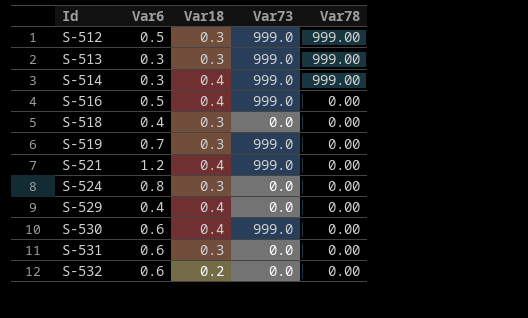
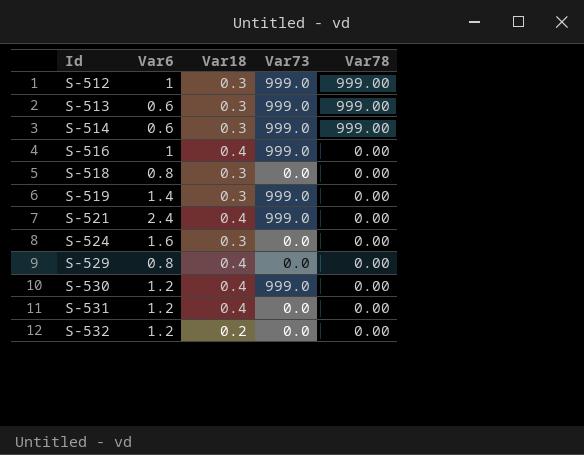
S-512 | Var6: 0.5 -> 1
S-513 | Var6: 0.3 -> 0.6
S-514 | Var6: 0.3 -> 0.6
S-514 | Var18: 0.4 -> 0.3
S-516 | Var6: 0.5 -> 1
S-518 | Var6: 0.4 -> 0.8
S-519 | Var6: 0.7 -> 1.4
S-521 | Var6: 1.2 -> 2.4
S-524 | Var6: 0.8 -> 1.6
S-529 | Var6: 0.4 -> 0.8
S-530 | Var6: 0.6 -> 1.2
S-531 | Var6: 0.6 -> 1.2
S-531 | Var18: 0.3 -> 0.4
S-532 | Var6: 0.6 -> 1.2

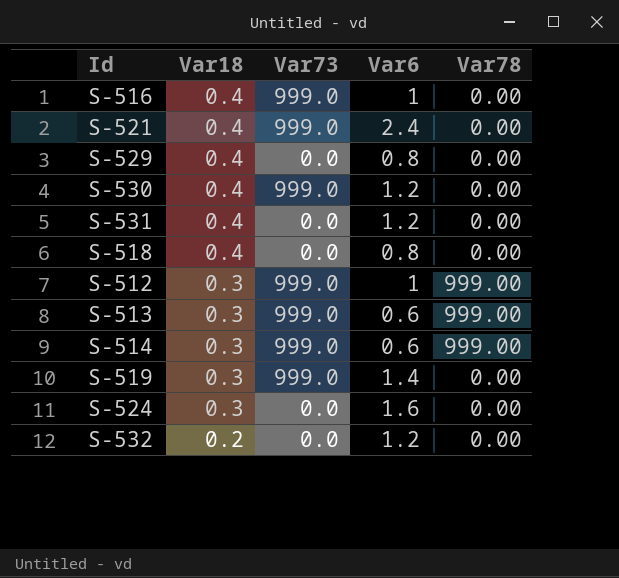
row order: Id ascending -> Var18 descending
column Var6 | position: 2 -> 4
S-518 | Var18: 0.3 -> 0.4

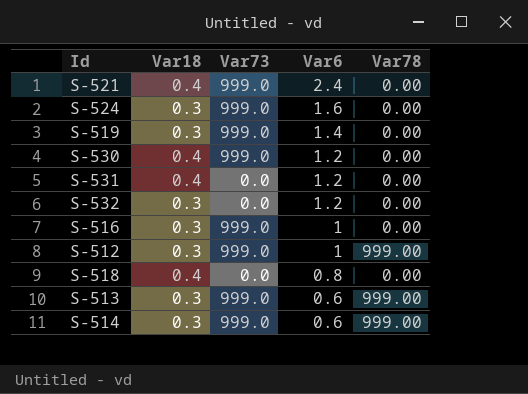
row order: Var18 descending -> Var6 descending
row S-529: 0.4 | 0.0 | 0.8 | 0.00 -> none
S-524 | Var73: 0.0 -> 999.0
S-532 | Var18: 0.2 -> 0.3
S-516 | Var18: 0.4 -> 0.3

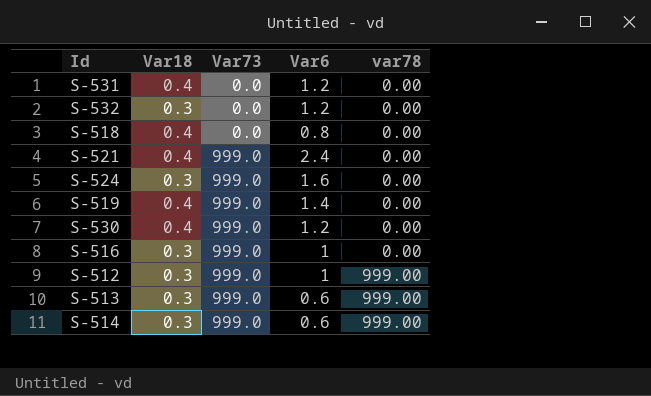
row order: Var6 descending -> Var73 ascending
column name: Var78 -> var78
S-519 | Var18: 0.3 -> 0.4

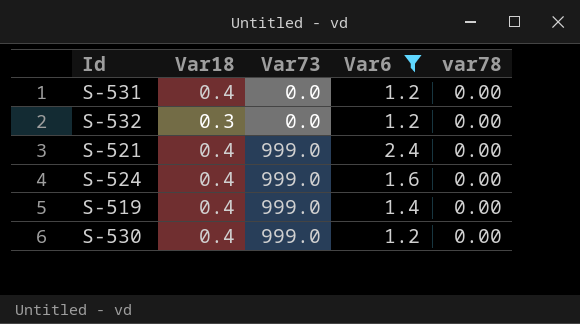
filter: none -> Var6 >= 1.2
S-524 | Var18: 0.3 -> 0.4

